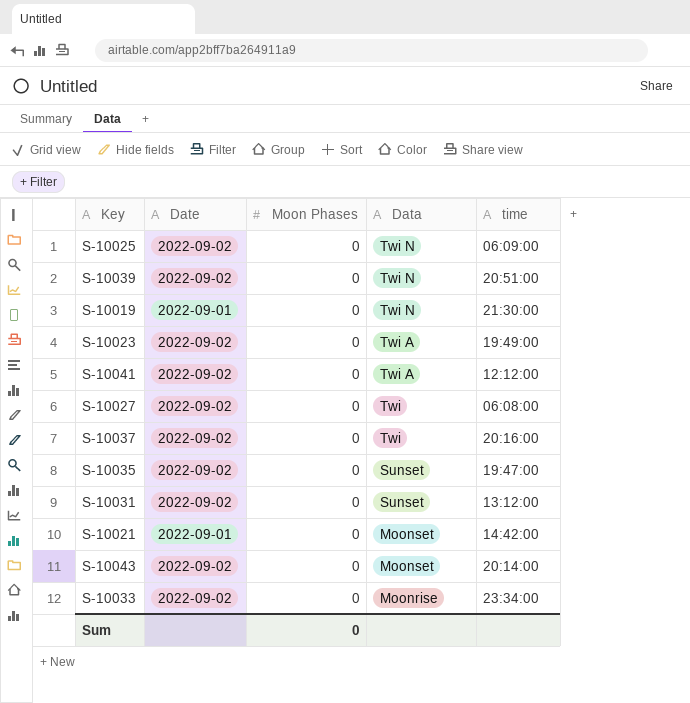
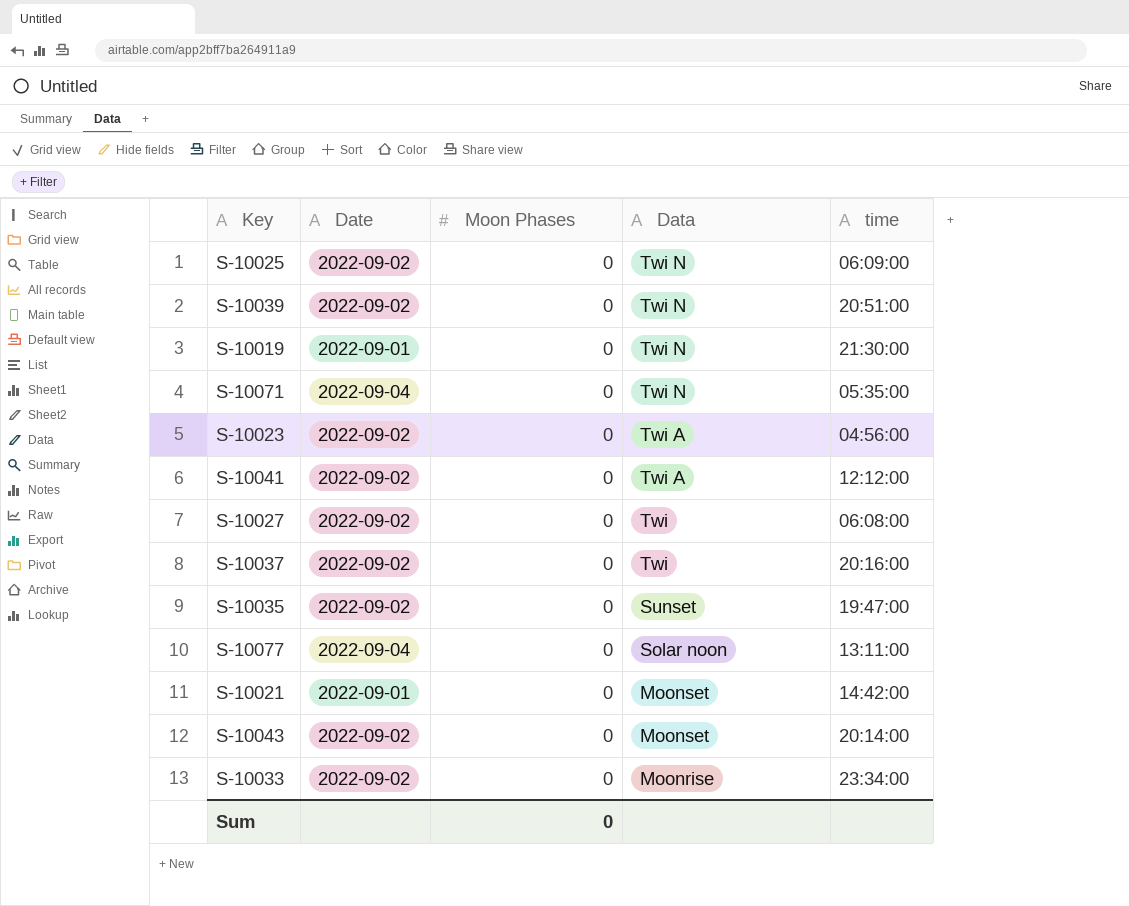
row S-10031: 2022-09-02 | 0 | Sunset | 13:12:00 -> none
row S-10071: none -> 2022-09-04 | 0 | Twi N | 05:35:00
S-10023 | time: 19:49:00 -> 04:56:00
row S-10077: none -> 2022-09-04 | 0 | Solar noon | 13:11:00

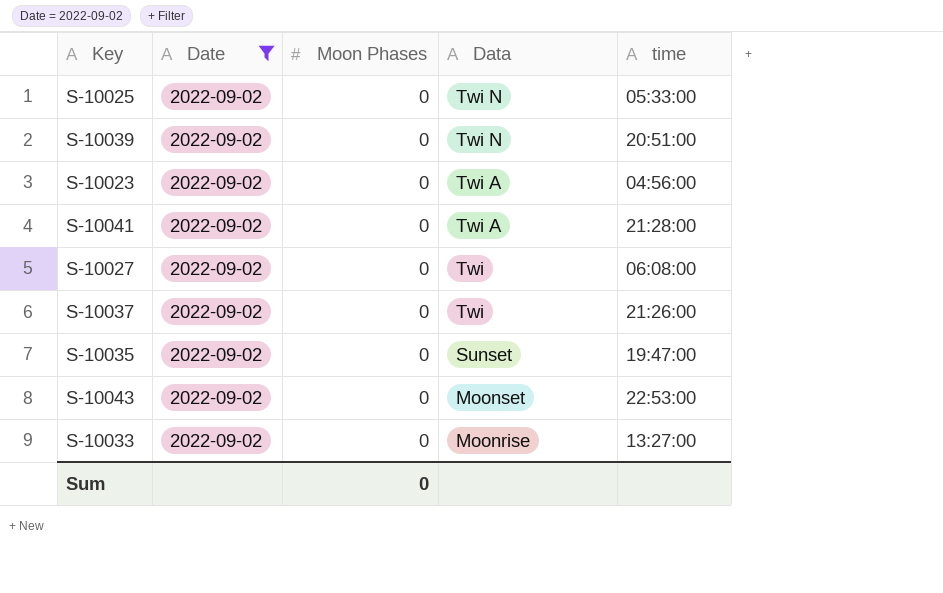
filter: none -> Date = 2022-09-02
S-10025 | time: 06:09:00 -> 05:33:00
S-10041 | time: 12:12:00 -> 21:28:00
S-10037 | time: 20:16:00 -> 21:26:00
S-10043 | time: 20:14:00 -> 22:53:00
S-10033 | time: 23:34:00 -> 13:27:00

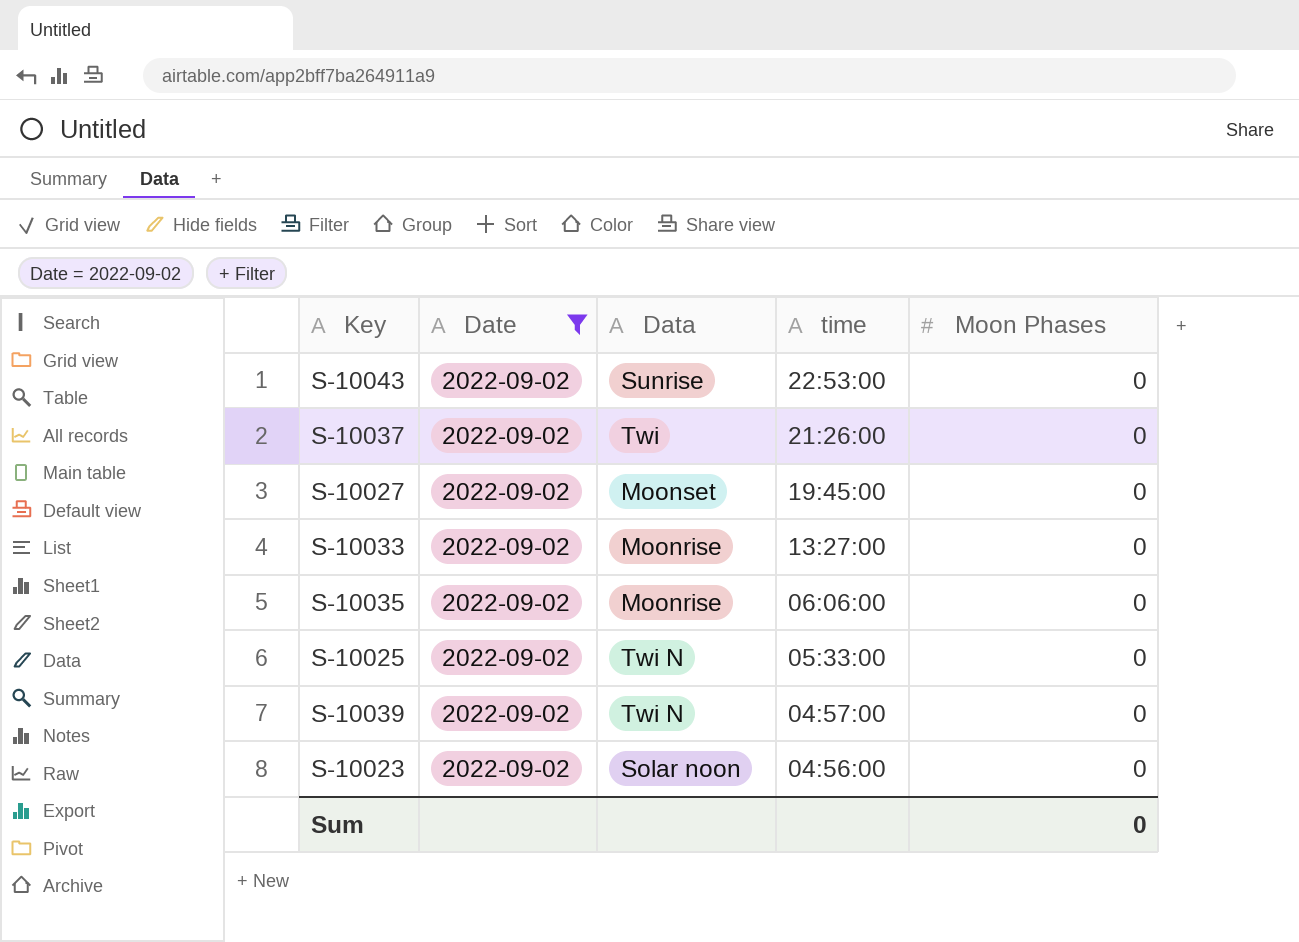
row order: Data descending -> time descending
column Moon Phases | position: 3 -> 5
row S-10041: 2022-09-02 | 0 | Twi A | 21:28:00 -> none
S-10043 | Data: Moonset -> Sunrise
S-10027 | Data: Twi -> Moonset
S-10027 | time: 06:08:00 -> 19:45:00
S-10035 | Data: Sunset -> Moonrise
S-10035 | time: 19:47:00 -> 06:06:00
S-10039 | time: 20:51:00 -> 04:57:00
S-10023 | Data: Twi A -> Solar noon

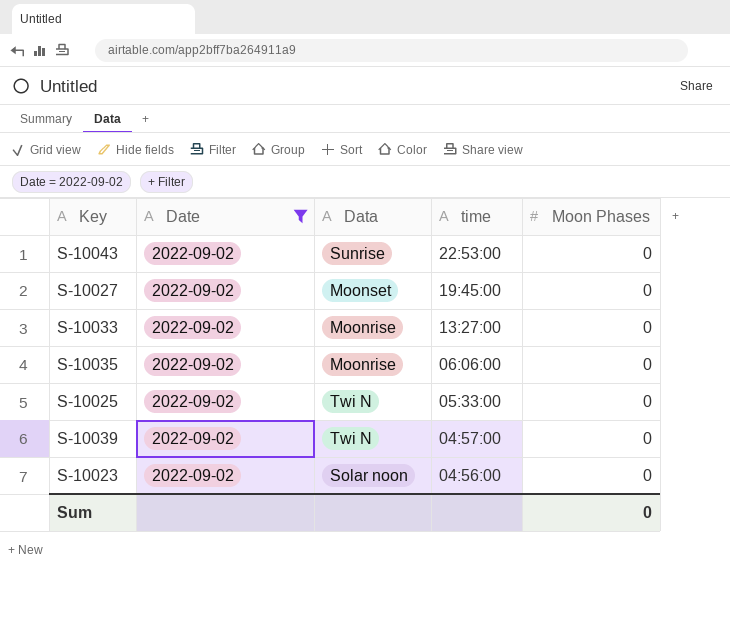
row S-10037: 2022-09-02 | Twi | 21:26:00 | 0 -> none

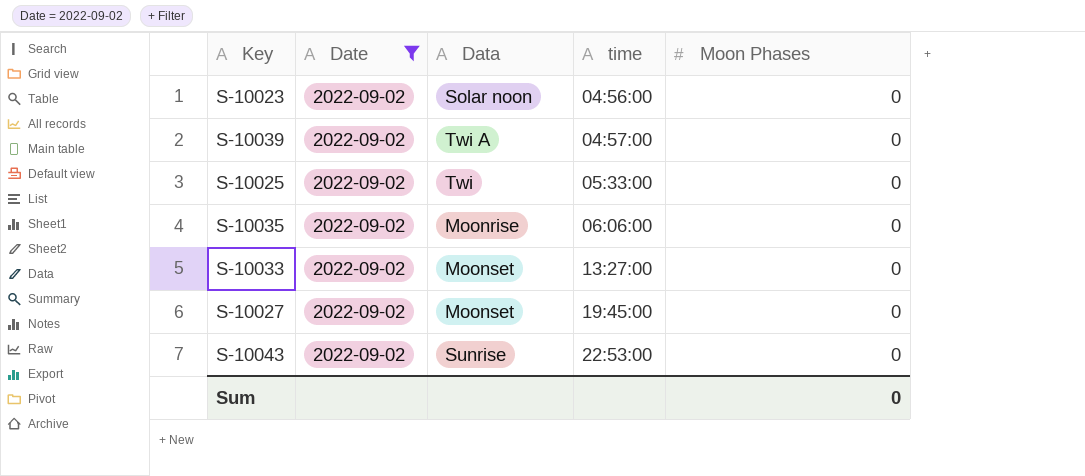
row order: time descending -> time ascending
S-10039 | Data: Twi N -> Twi A
S-10025 | Data: Twi N -> Twi
S-10033 | Data: Moonrise -> Moonset

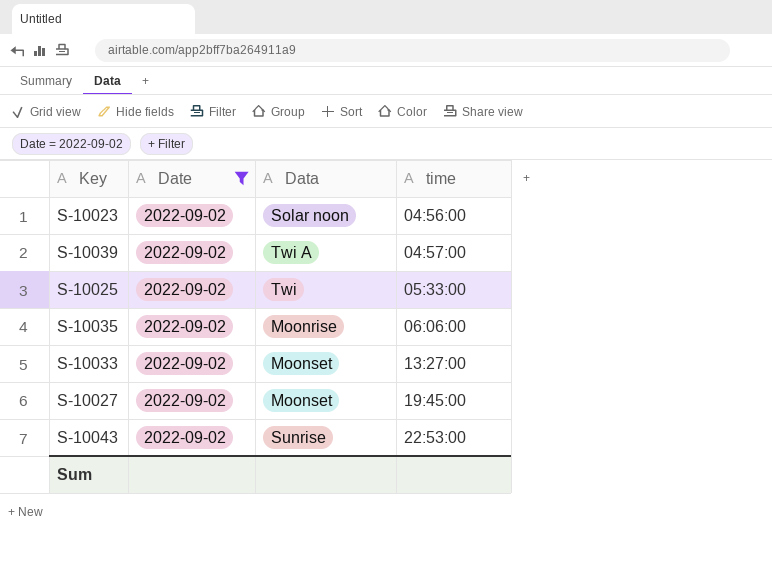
column Moon Phases | position: 5 -> none

